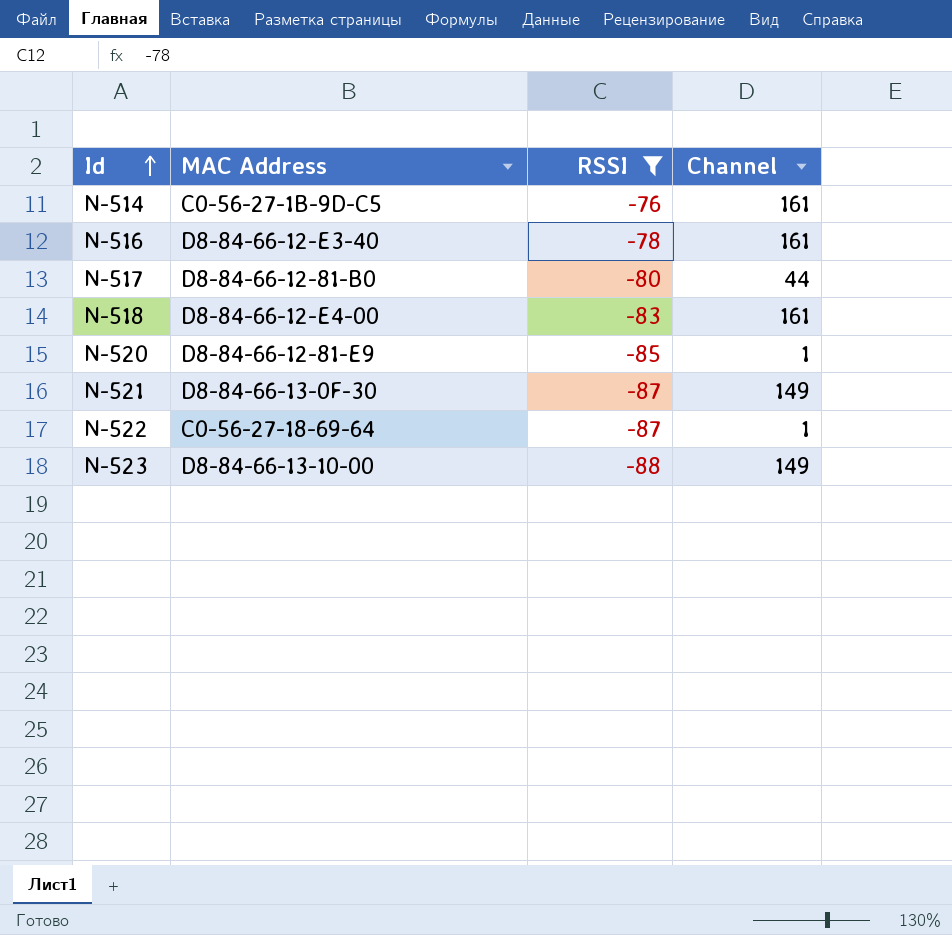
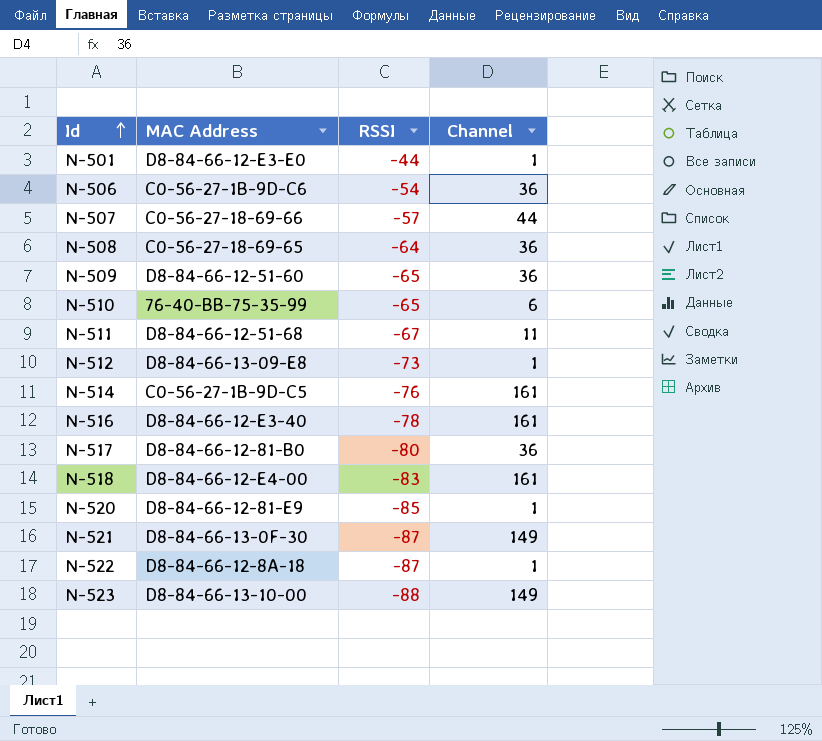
filter: RSSI <= -76 -> none
N-517 | Channel: 44 -> 36
N-522 | MAC Address: C0-56-27-18-69-64 -> D8-84-66-12-8A-18

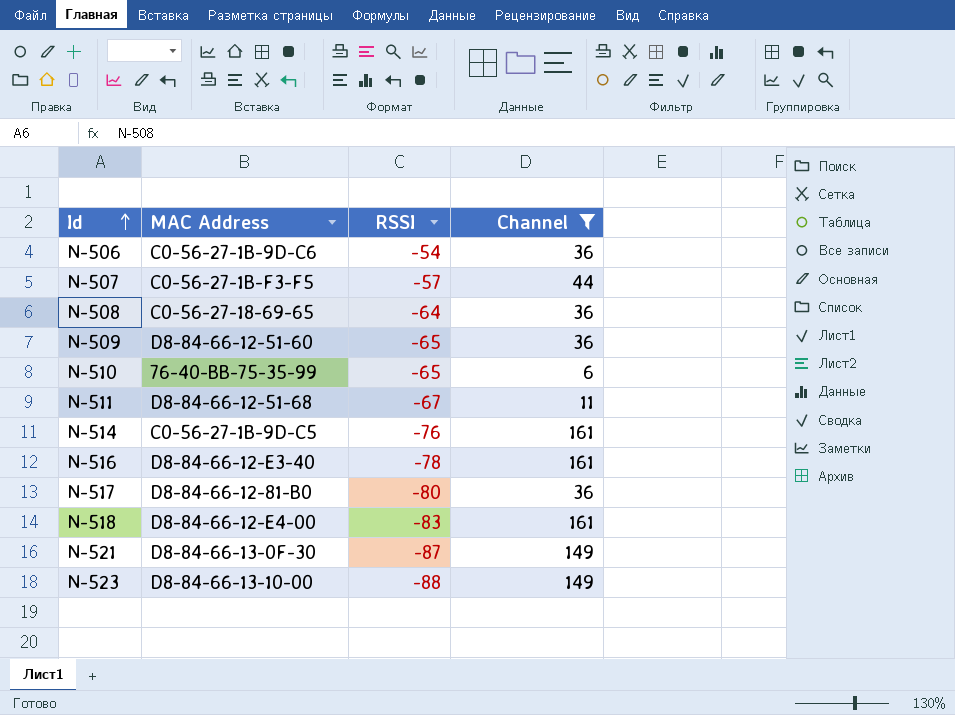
filter: none -> Channel != 1
N-507 | MAC Address: C0-56-27-18-69-66 -> C0-56-27-1B-F3-F5

